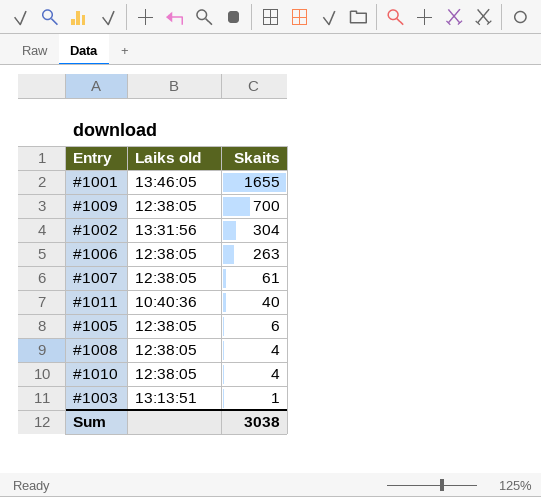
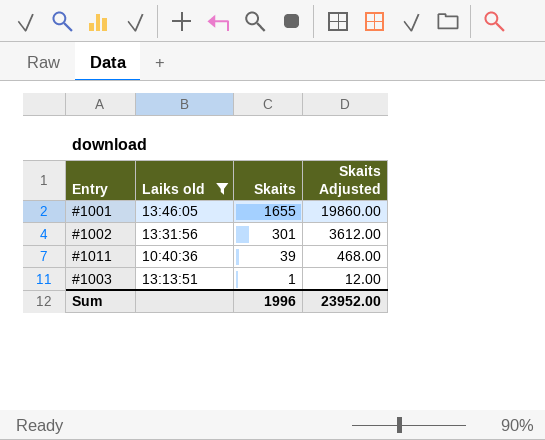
filter: none -> Laiks old != 12:38:05
column Skaits Adjusted | formula: none -> [Skaits] * 12
#1002 | Skaits: 304 -> 301
#1011 | Skaits: 40 -> 39
Sum | Skaits: 3038 -> 1996

